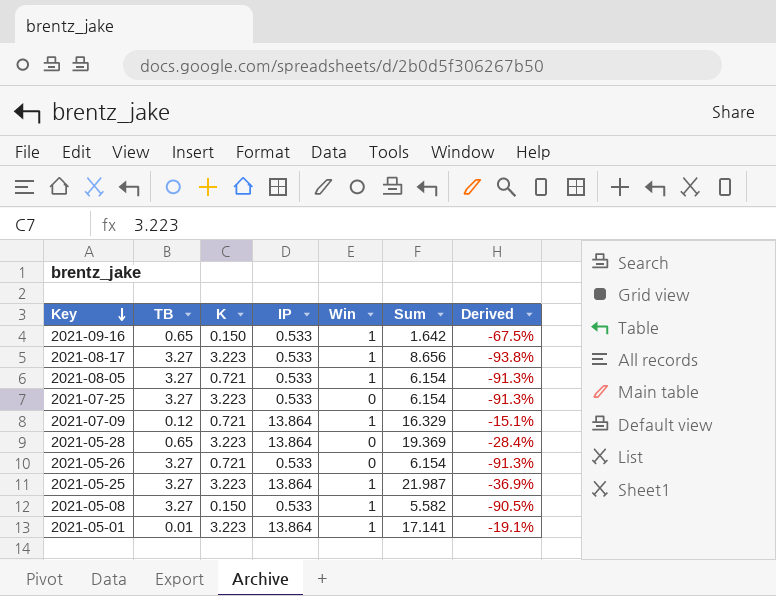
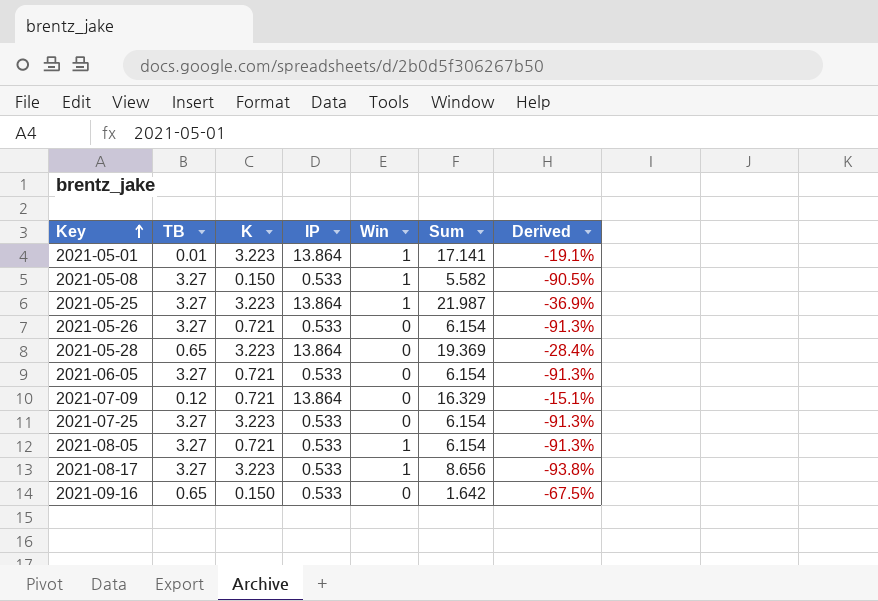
row order: Key descending -> Key ascending
row 2021-06-05: none -> 3.27 | 0.721 | 0.533 | 0 | 6.154 | -91.3%
2021-07-09 | Win: 1 -> 0
2021-09-16 | Win: 1 -> 0

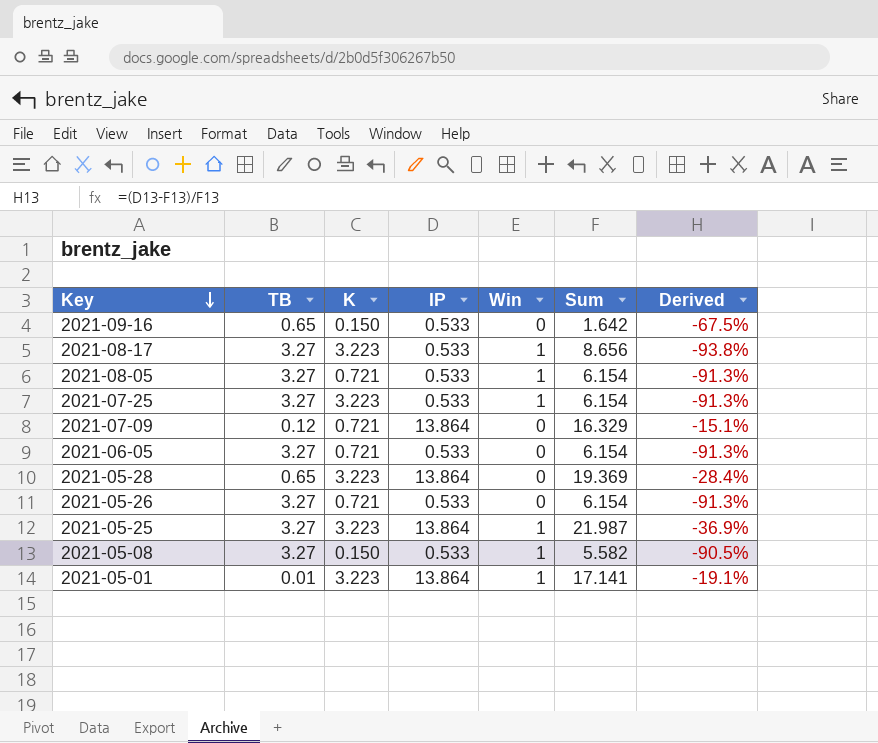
row order: Key ascending -> Key descending
2021-07-25 | Win: 0 -> 1

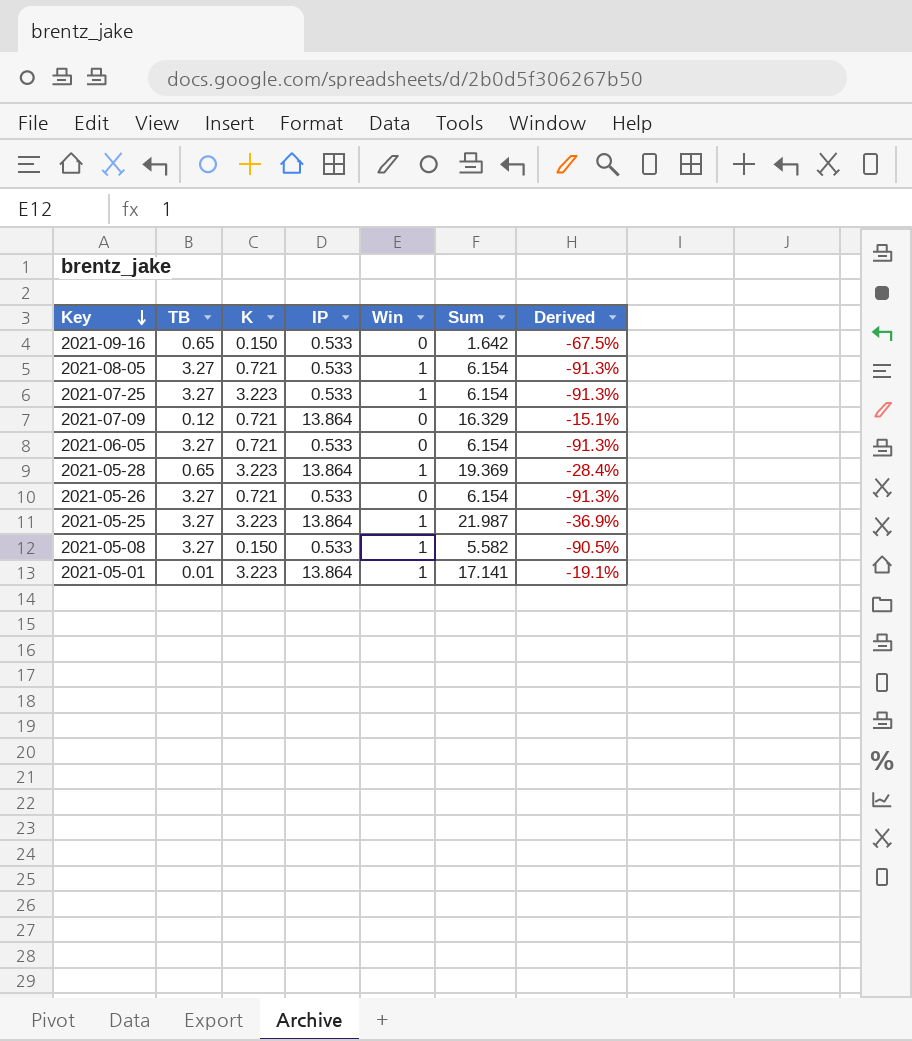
row 2021-08-17: 3.27 | 3.223 | 0.533 | 1 | 8.656 | -93.8% -> none
2021-05-28 | Win: 0 -> 1

